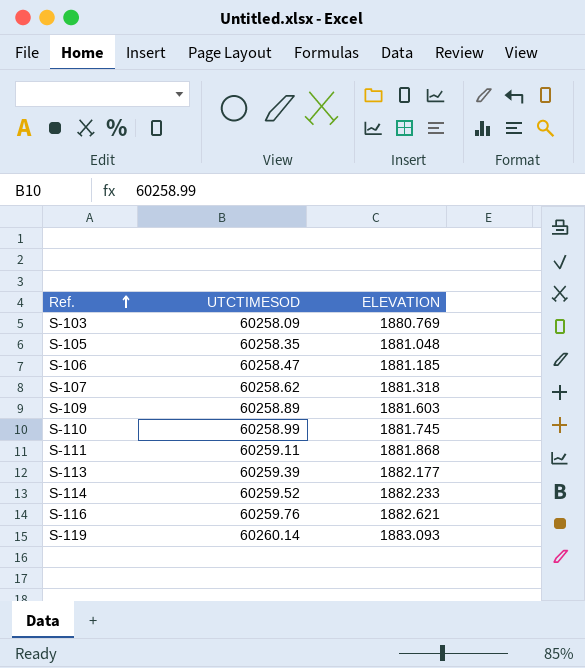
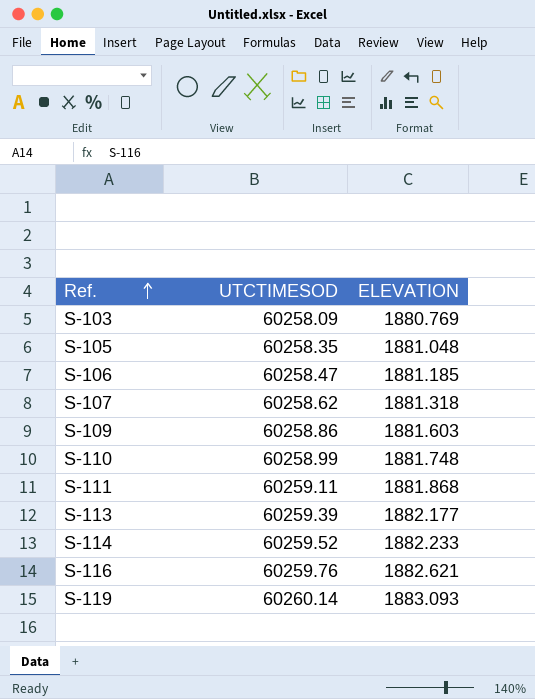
S-109 | UTCTIMESOD: 60258.89 -> 60258.86
S-110 | ELEVATION: 1881.745 -> 1881.748

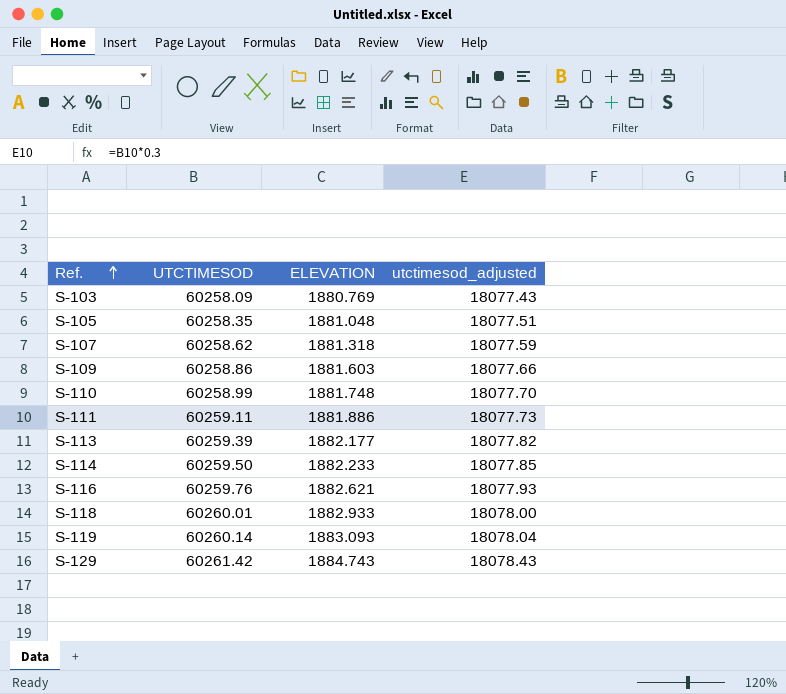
column utctimesod_adjusted | formula: none -> [UTCTIMESOD] * 0.3
row S-106: 60258.47 | 1881.185 -> none
S-111 | ELEVATION: 1881.868 -> 1881.886
S-114 | UTCTIMESOD: 60259.52 -> 60259.50
row S-118: none -> 60260.01 | 1882.933 | 18078.00
row S-129: none -> 60261.42 | 1884.743 | 18078.43

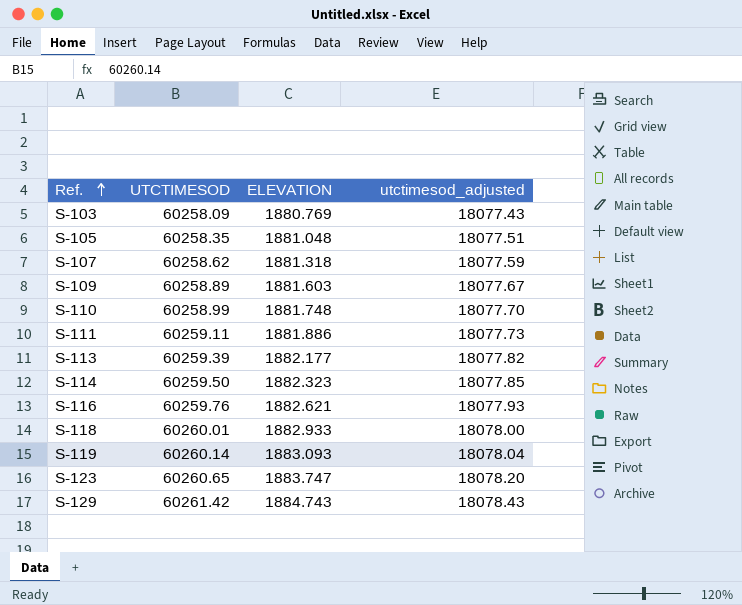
S-109 | UTCTIMESOD: 60258.86 -> 60258.89
S-109 | utctimesod_adjusted: 18077.66 -> 18077.67
S-114 | ELEVATION: 1882.233 -> 1882.323
row S-123: none -> 60260.65 | 1883.747 | 18078.20

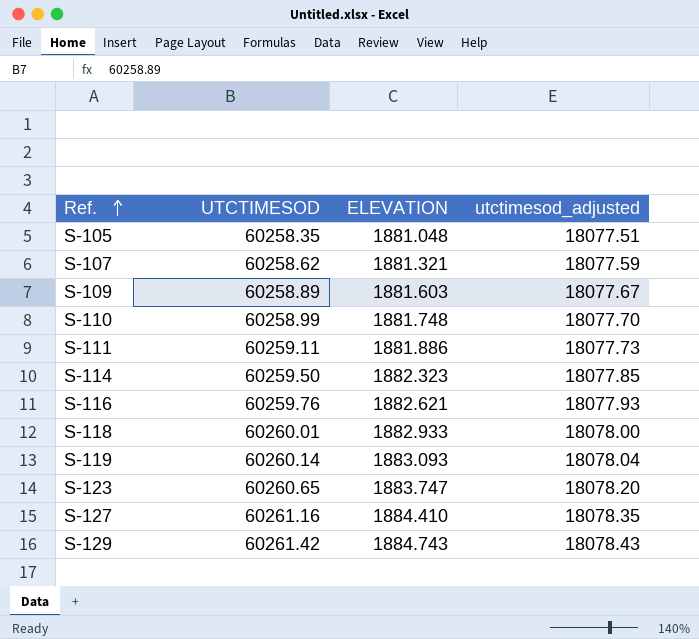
row S-103: 60258.09 | 1880.769 | 18077.43 -> none
row S-113: 60259.39 | 1882.177 | 18077.82 -> none
S-107 | ELEVATION: 1881.318 -> 1881.321
row S-127: none -> 60261.16 | 1884.410 | 18078.35

